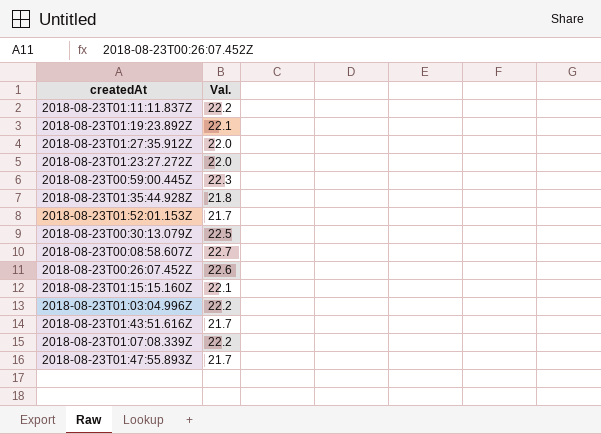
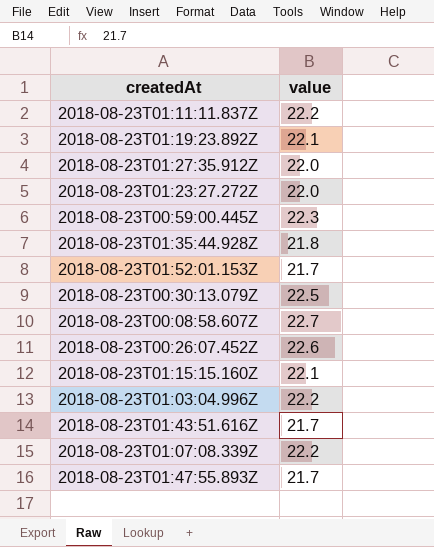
column name: Val. -> value

